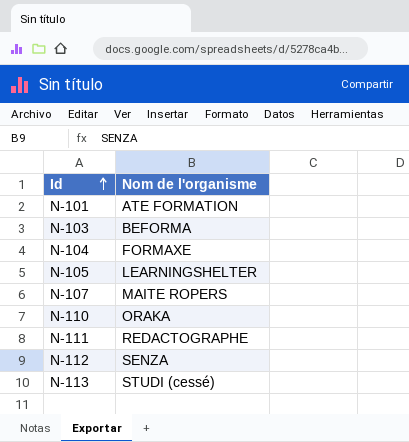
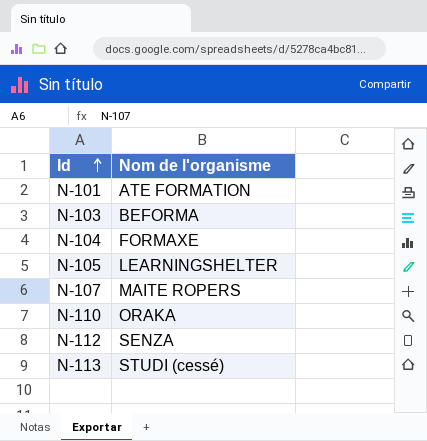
row N-111: REDACTOGRAPHE -> none

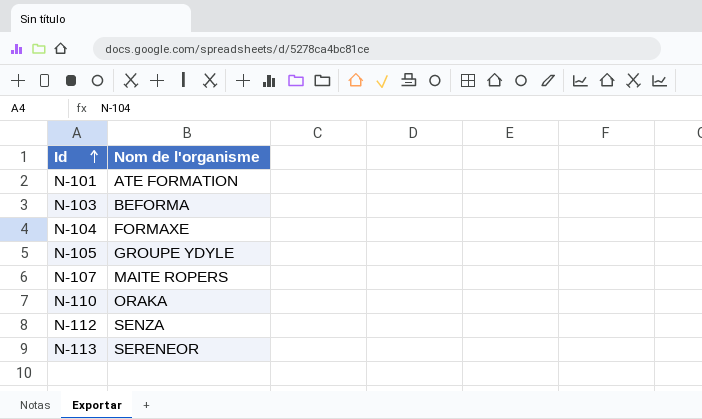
N-105 | Nom de l'organisme: LEARNINGSHELTER -> GROUPE YDYLE
N-113 | Nom de l'organisme: STUDI (cessé) -> SERENEOR

